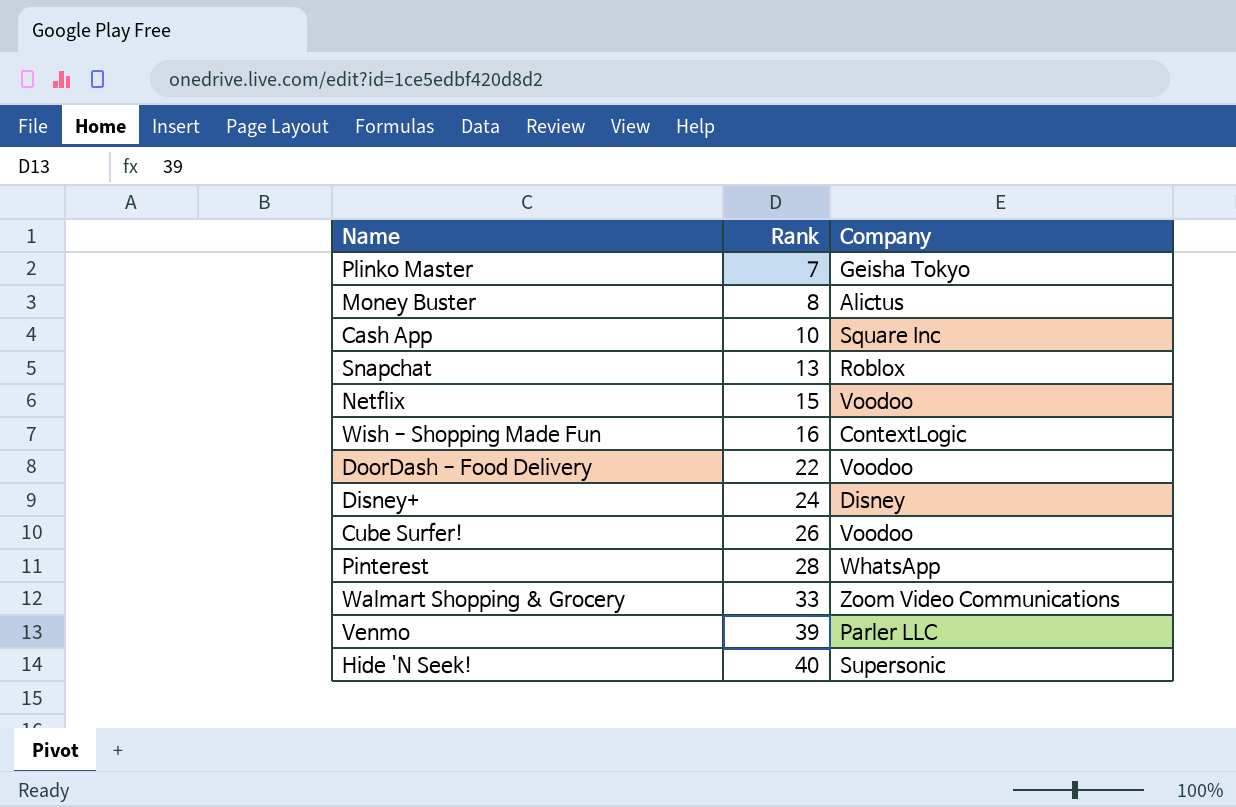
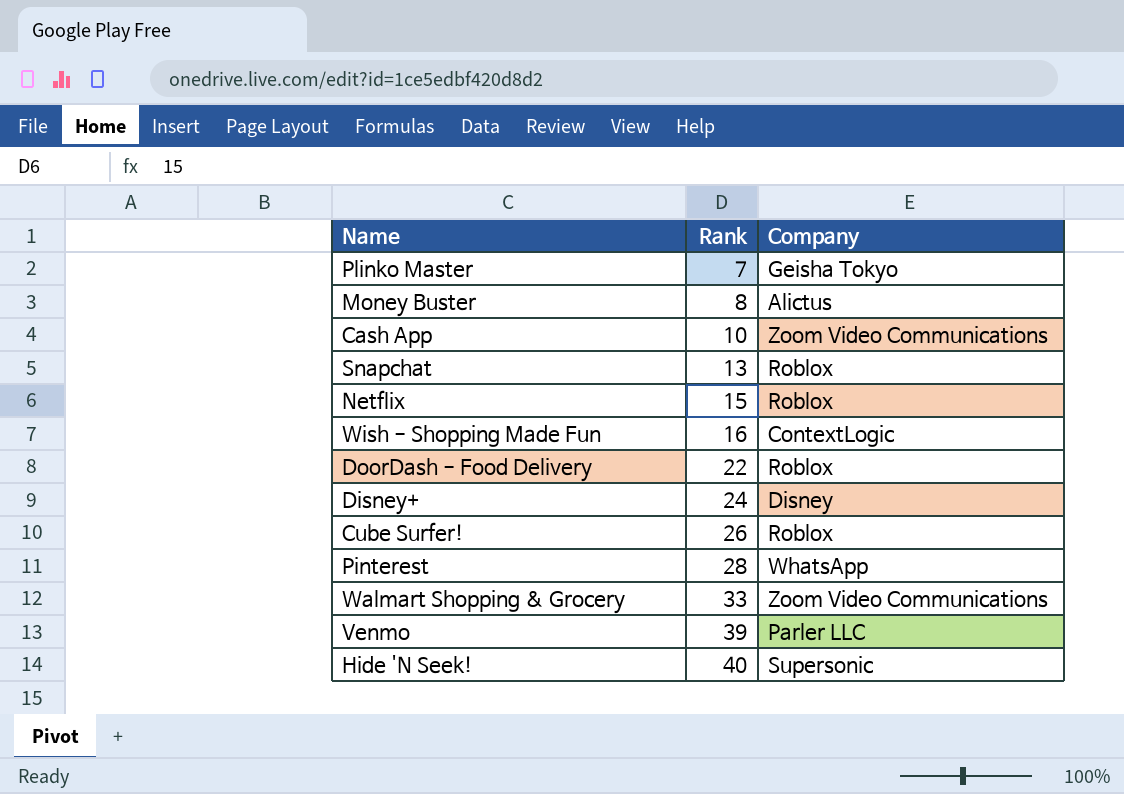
Cash App | Company: Square Inc -> Zoom Video Communications
Netflix | Company: Voodoo -> Roblox
DoorDash - Food Delivery | Company: Voodoo -> Roblox
Cube Surfer! | Company: Voodoo -> Roblox

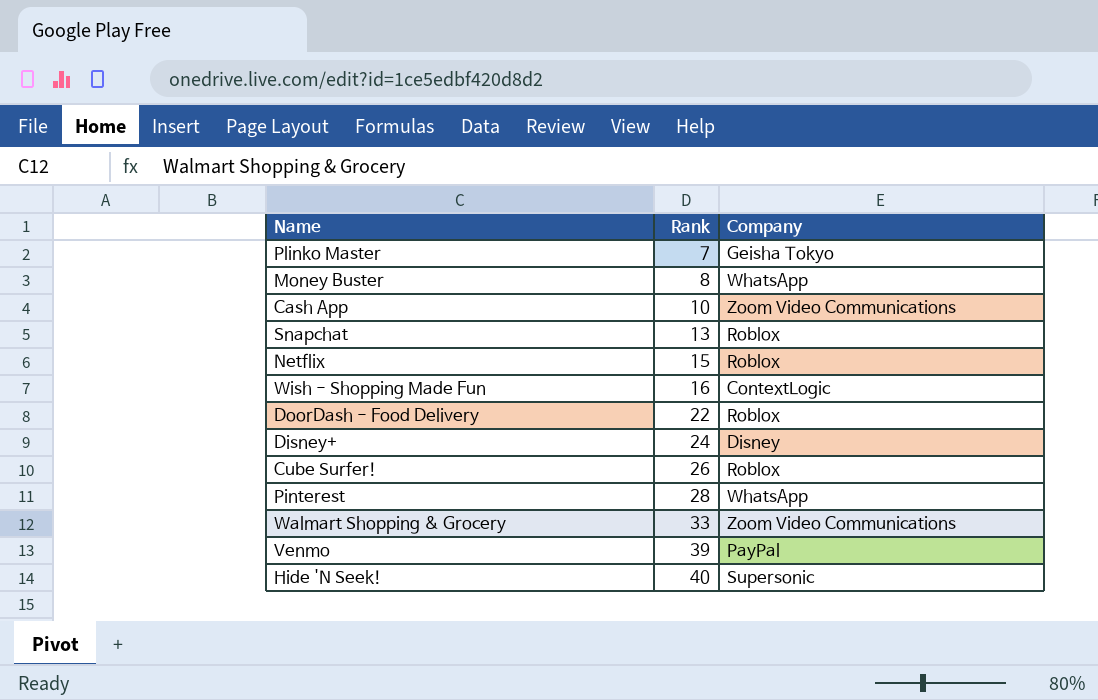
Money Buster | Company: Alictus -> WhatsApp
Venmo | Company: Parler LLC -> PayPal

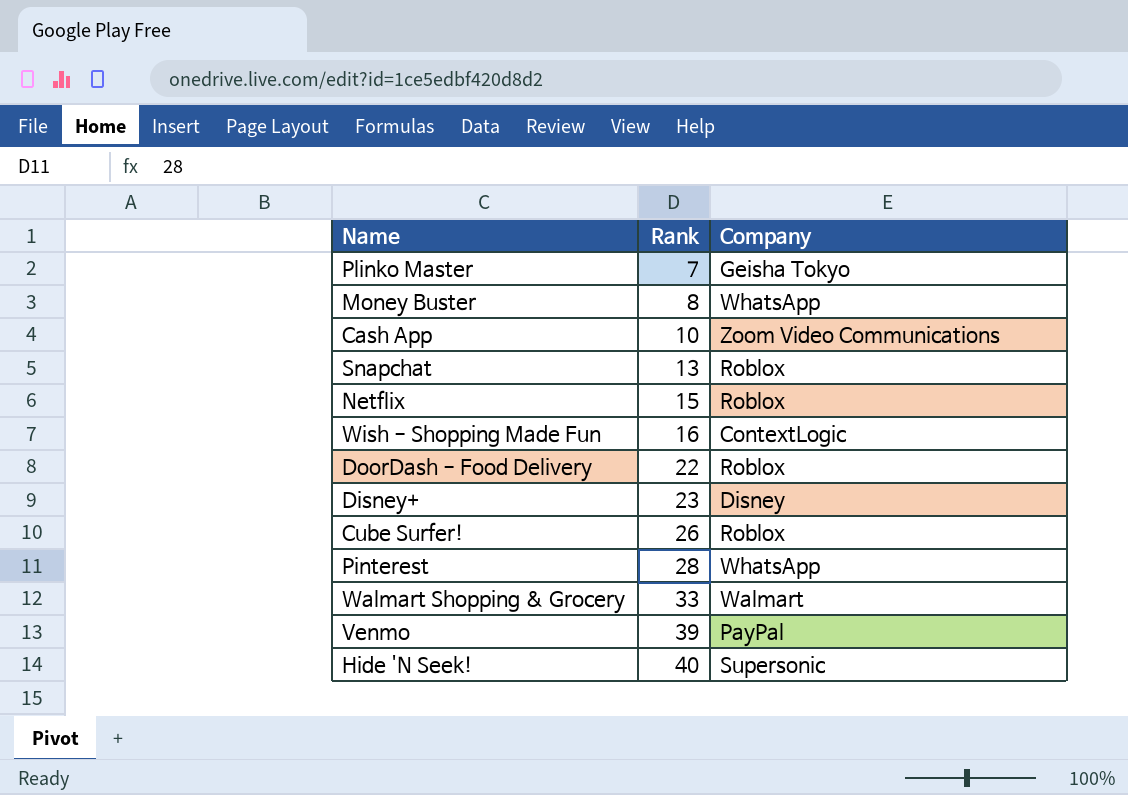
Disney+ | Rank: 24 -> 23
Walmart Shopping & Grocery | Company: Zoom Video Communications -> Walmart

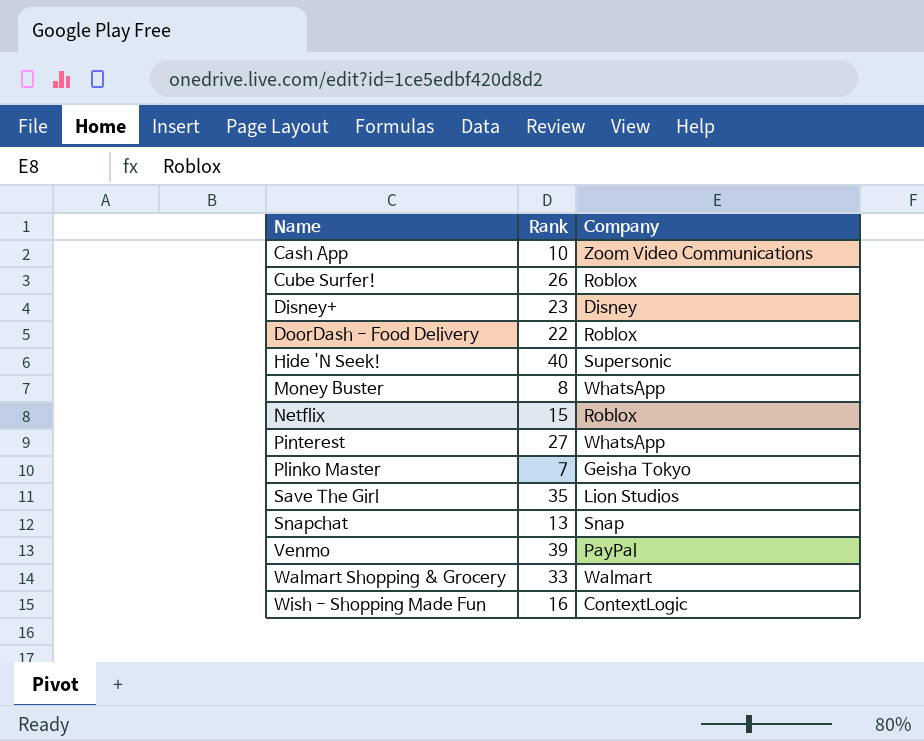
row order: Rank ascending -> Name ascending
Pinterest | Rank: 28 -> 27
row Save The Girl: none -> 35 | Lion Studios
Snapchat | Company: Roblox -> Snap

